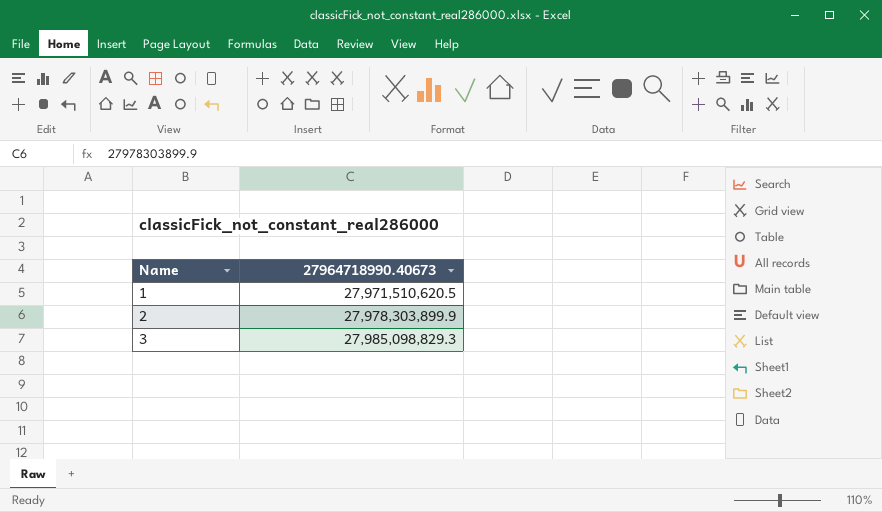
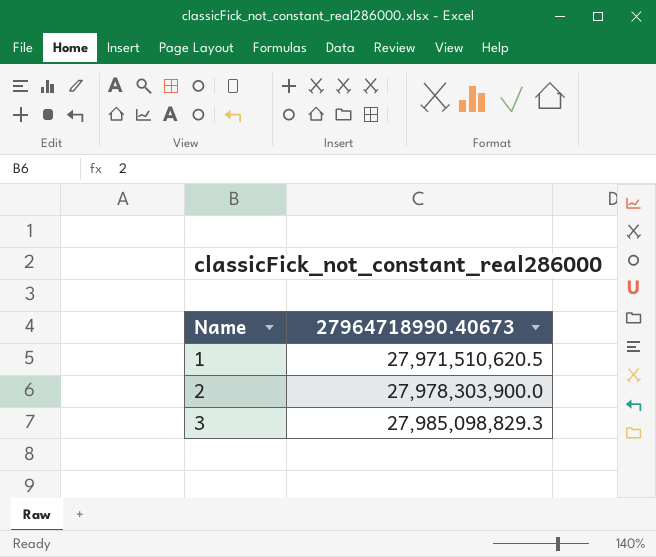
2 | 27964718990.40673: 27,978,303,899.9 -> 27,978,303,900.0

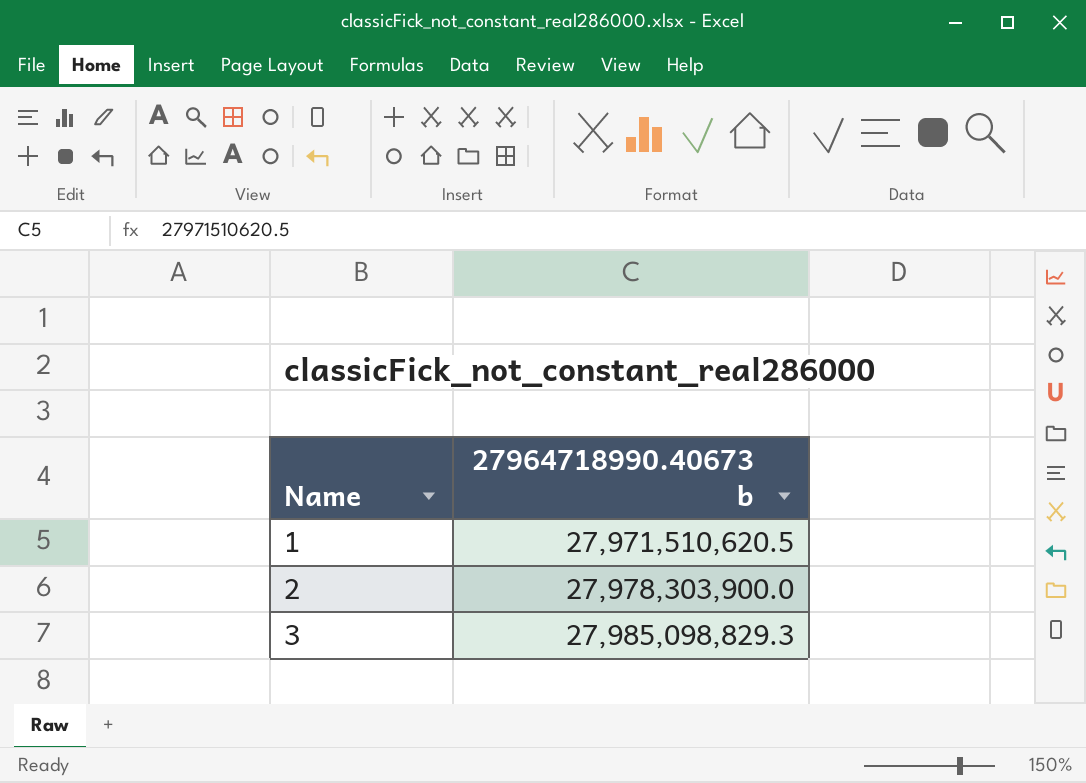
column name: 27964718990.40673 -> 27964718990.40673 b

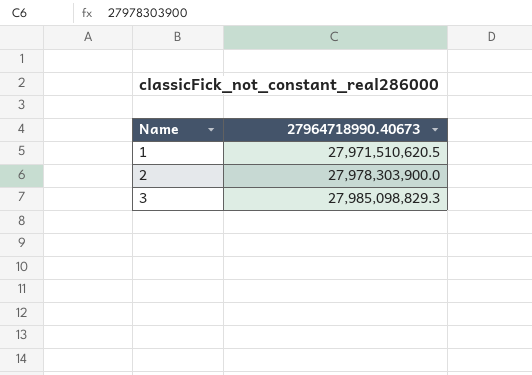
column name: 27964718990.40673 b -> 27964718990.40673

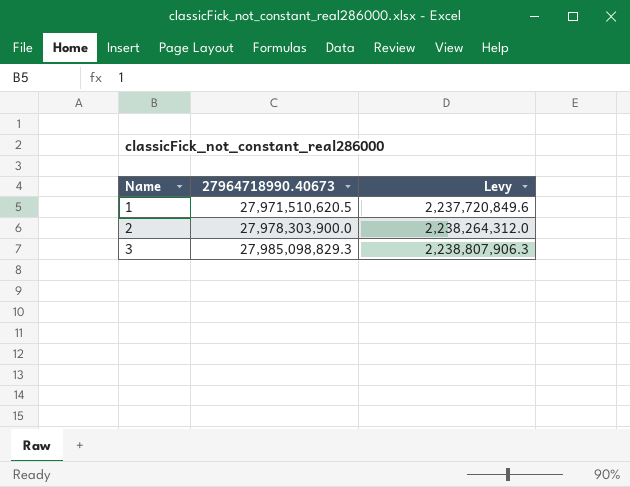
column Levy | formula: none -> [27964718990.40673] * 0.08

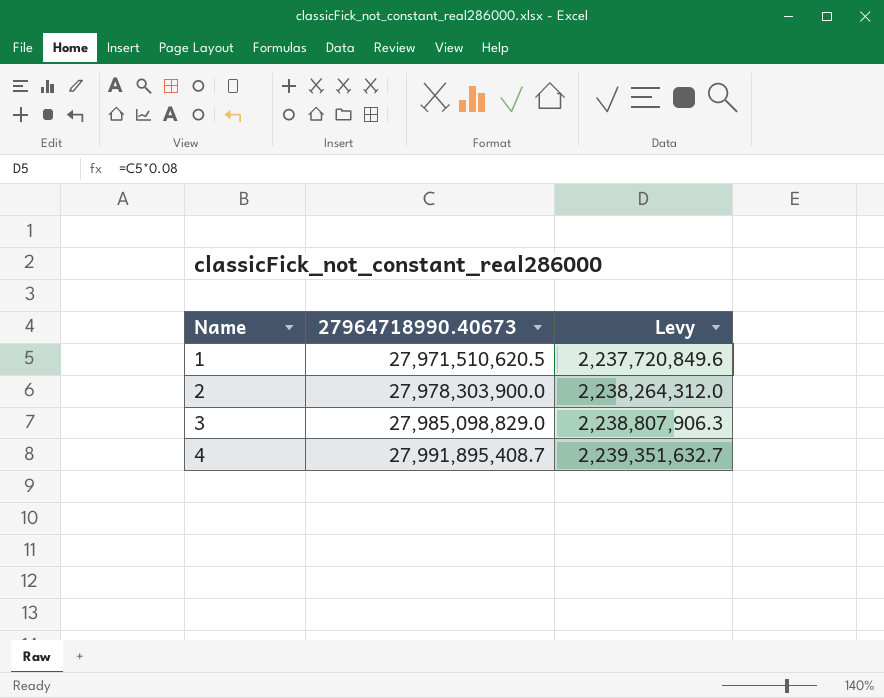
3 | 27964718990.40673: 27,985,098,829.3 -> 27,985,098,829.0
row 4: none -> 27,991,895,408.7 | 2,239,351,632.7

